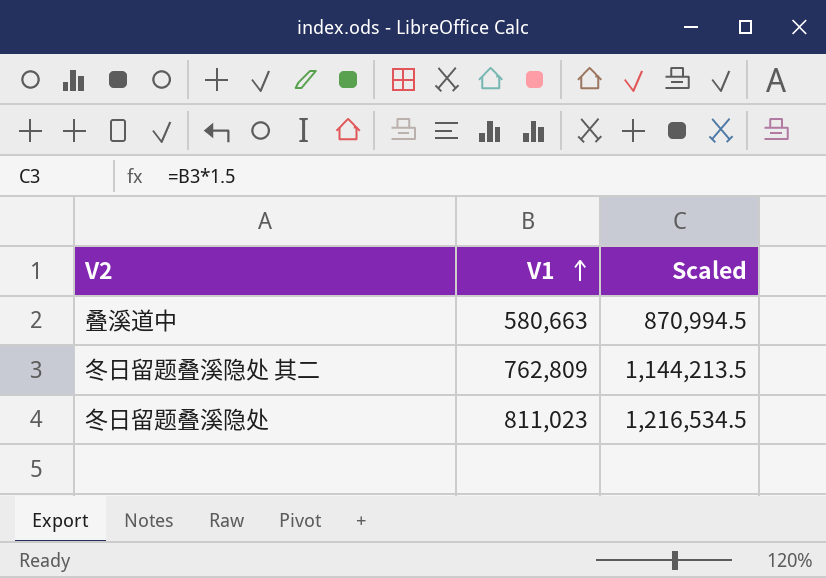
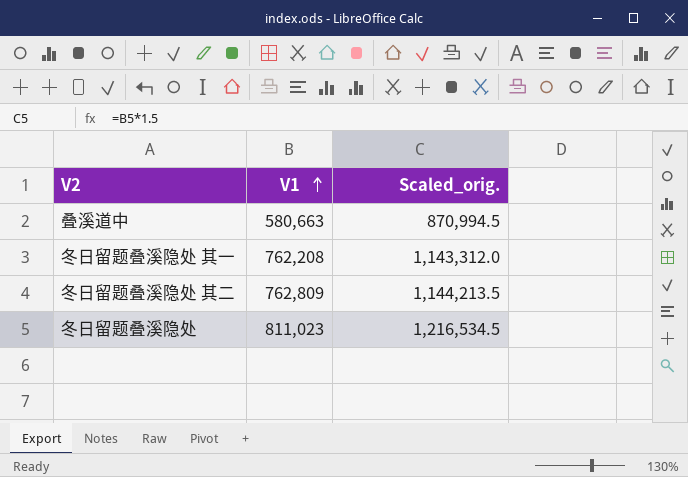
column name: Scaled -> Scaled_orig.
row 冬日留题叠溪隐处 其一: none -> 762,208 | 1,143,312.0

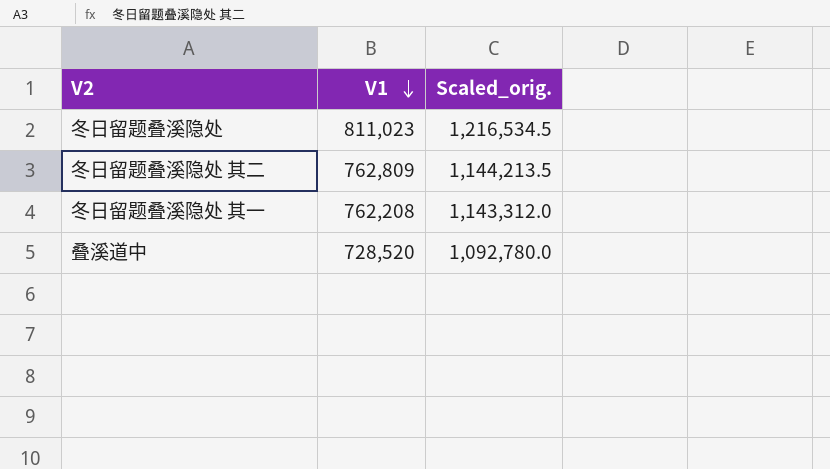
row order: V1 ascending -> V1 descending
叠溪道中 | V1: 580,663 -> 728,520
叠溪道中 | Scaled_orig.: 870,994.5 -> 1,092,780.0

